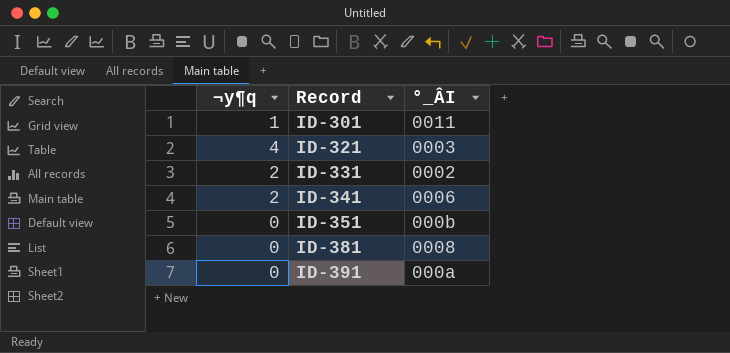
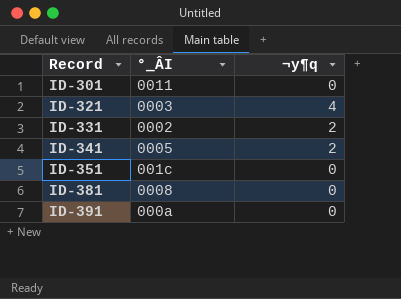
column ¬y¶q | position: 1 -> 3
ID-301 | ¬y¶q: 1 -> 0
ID-341 | °_ÂI: 0006 -> 0005
ID-351 | °_ÂI: 000b -> 001c

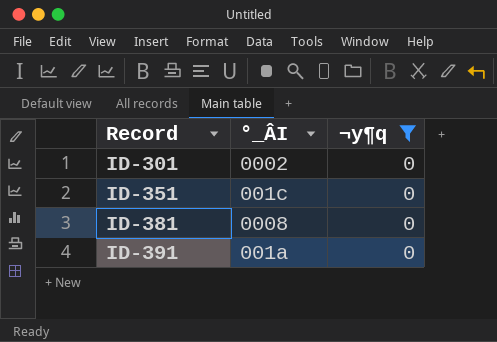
filter: none -> ¬y¶q = 0
ID-301 | °_ÂI: 0011 -> 0002
ID-391 | °_ÂI: 000a -> 001a

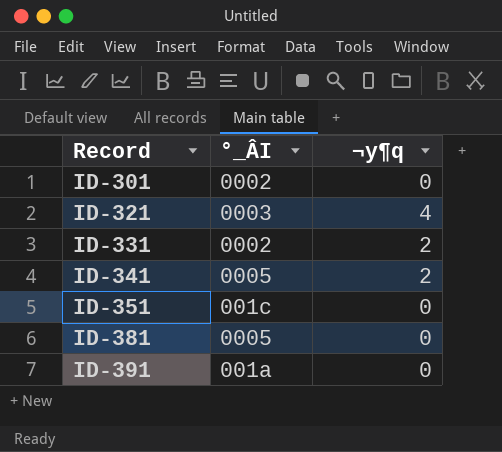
filter: ¬y¶q = 0 -> none
ID-381 | °_ÂI: 0008 -> 0005

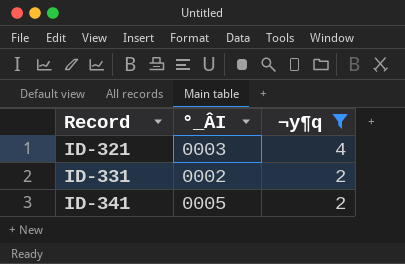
filter: none -> ¬y¶q != 0

